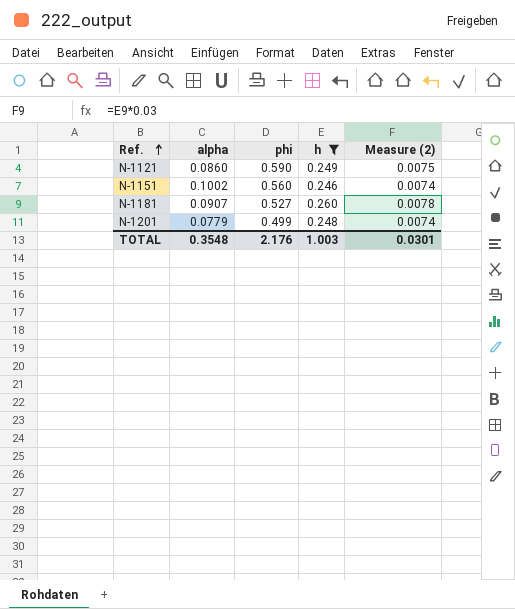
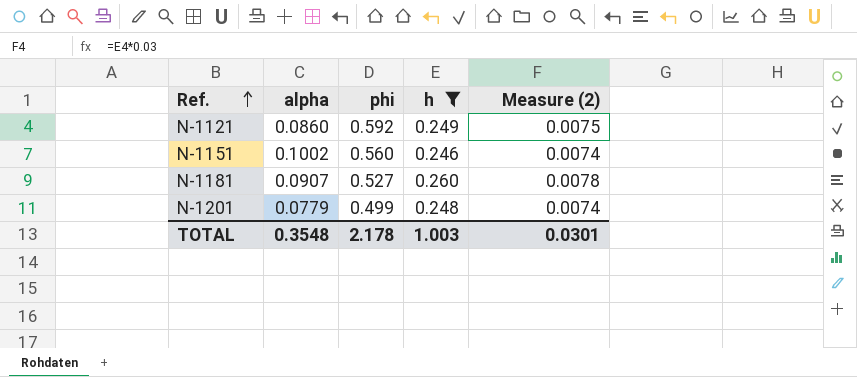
N-1121 | phi: 0.590 -> 0.592
TOTAL | phi: 2.176 -> 2.178

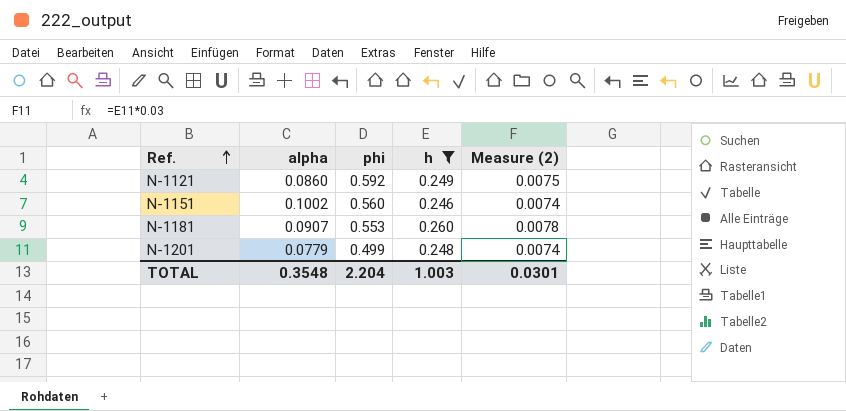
N-1181 | phi: 0.527 -> 0.553
TOTAL | phi: 2.178 -> 2.204

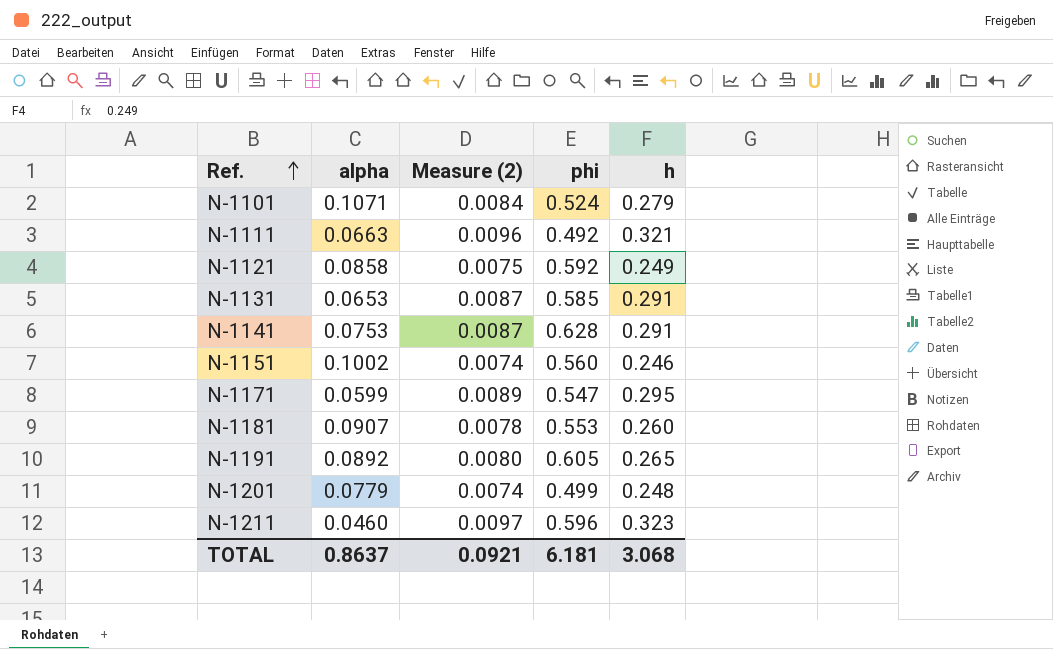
filter: h <= 0.260 -> none
column Measure (2) | position: 5 -> 3
N-1121 | alpha: 0.0860 -> 0.0858
TOTAL | alpha: 0.3548 -> 0.8637
TOTAL | Measure (2): 0.0301 -> 0.0921
TOTAL | phi: 2.204 -> 6.181
TOTAL | h: 1.003 -> 3.068

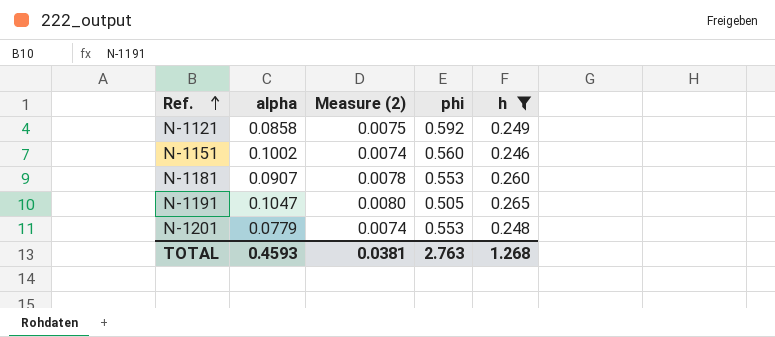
filter: none -> h <= 0.265
N-1191 | alpha: 0.0892 -> 0.1047
N-1191 | phi: 0.605 -> 0.505
N-1201 | phi: 0.499 -> 0.553
TOTAL | alpha: 0.8637 -> 0.4593
TOTAL | Measure (2): 0.0921 -> 0.0381
TOTAL | phi: 6.181 -> 2.763
TOTAL | h: 3.068 -> 1.268

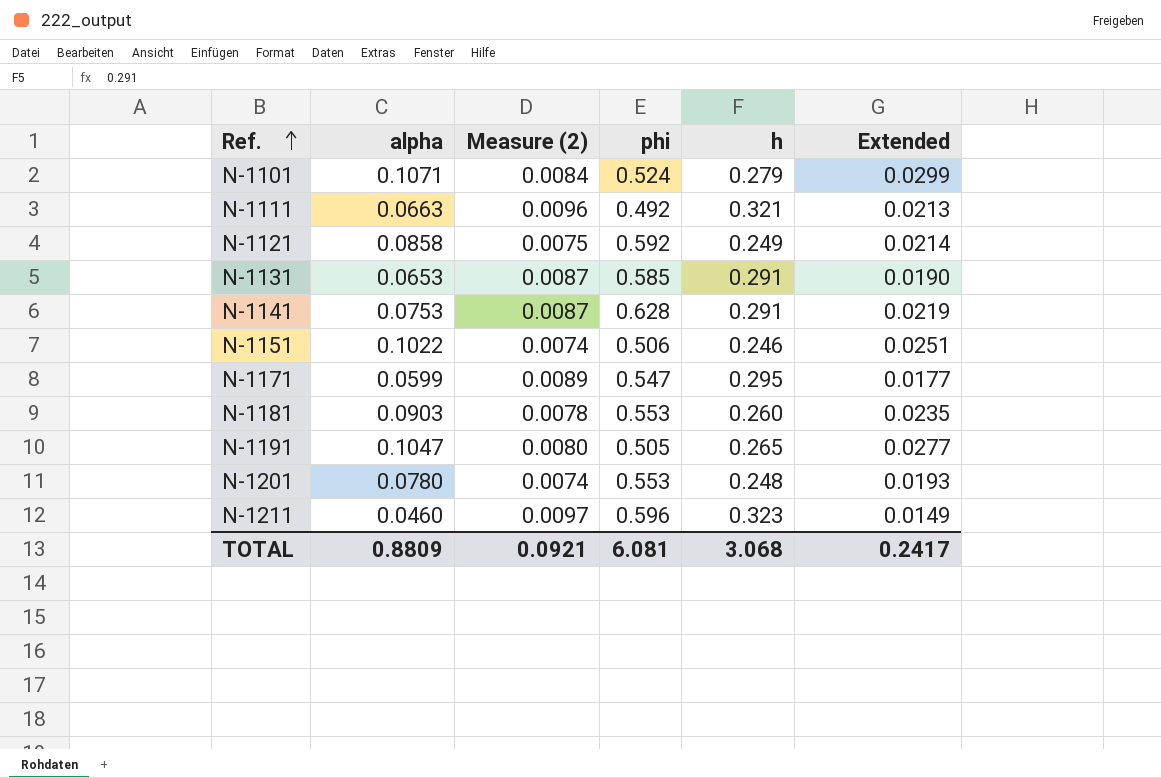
filter: h <= 0.265 -> none
column Extended | formula: none -> [alpha] * [h]
N-1151 | alpha: 0.1002 -> 0.1022
N-1151 | phi: 0.560 -> 0.506
N-1181 | alpha: 0.0907 -> 0.0903
N-1201 | alpha: 0.0779 -> 0.0780
TOTAL | alpha: 0.4593 -> 0.8809
TOTAL | Measure (2): 0.0381 -> 0.0921
TOTAL | phi: 2.763 -> 6.081
TOTAL | h: 1.268 -> 3.068

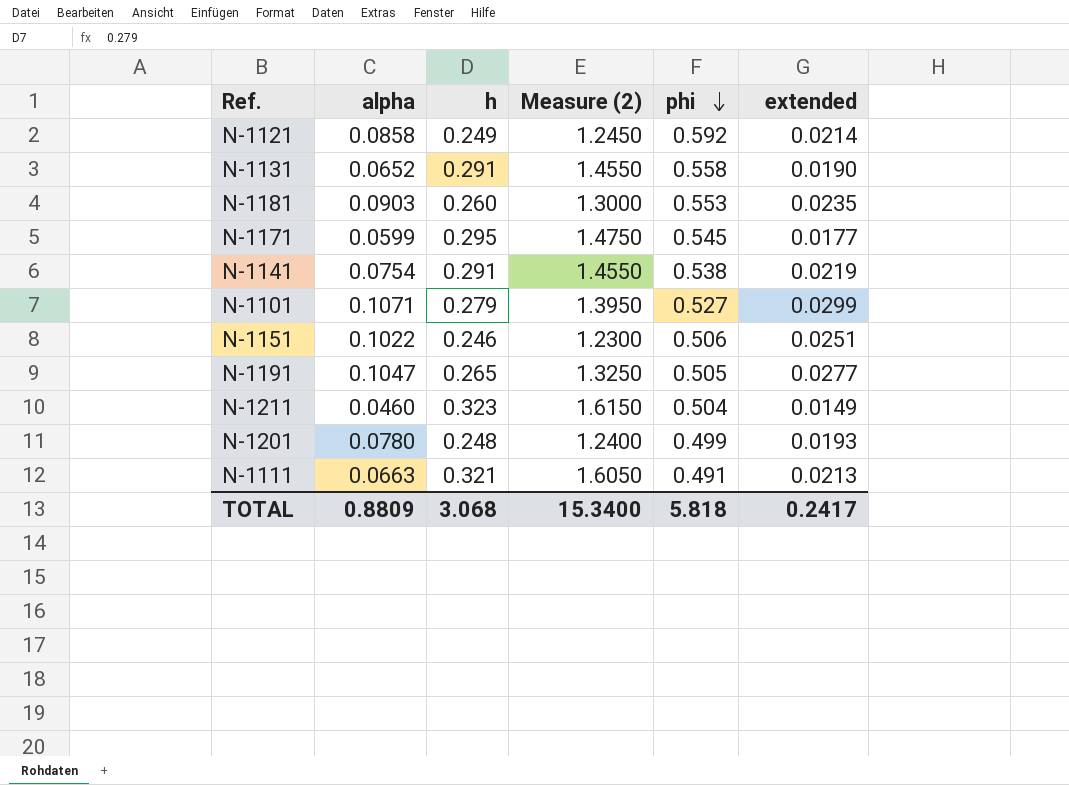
row order: Ref. ascending -> phi descending
column h | position: 5 -> 3
column Measure (2) | formula: [h] * 0.03 -> [h] * 5
column name: Extended -> extended
N-1131 | alpha: 0.0653 -> 0.0652
N-1131 | phi: 0.585 -> 0.558
N-1171 | phi: 0.547 -> 0.545
N-1141 | alpha: 0.0753 -> 0.0754
N-1141 | phi: 0.628 -> 0.538
N-1101 | phi: 0.524 -> 0.527
N-1211 | phi: 0.596 -> 0.504
N-1201 | phi: 0.553 -> 0.499
N-1111 | phi: 0.492 -> 0.491
TOTAL | Measure (2): 0.0921 -> 15.3400
TOTAL | phi: 6.081 -> 5.818

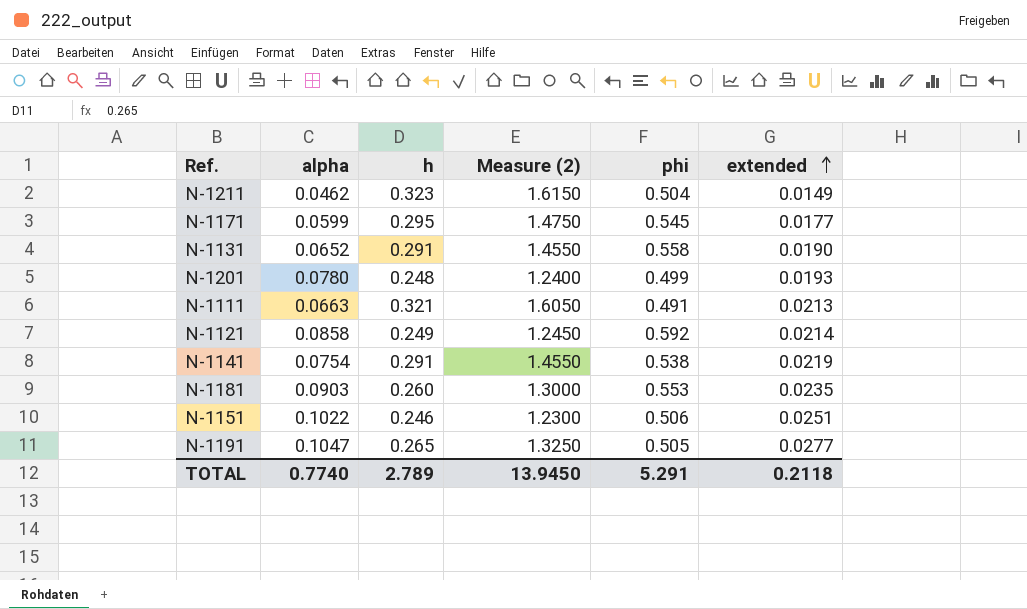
row order: phi descending -> extended ascending
row N-1101: 0.1071 | 0.279 | 1.3950 | 0.527 | 0.0299 -> none
N-1211 | alpha: 0.0460 -> 0.0462
TOTAL | alpha: 0.8809 -> 0.7740
TOTAL | h: 3.068 -> 2.789
TOTAL | Measure (2): 15.3400 -> 13.9450
TOTAL | phi: 5.818 -> 5.291
TOTAL | extended: 0.2417 -> 0.2118

